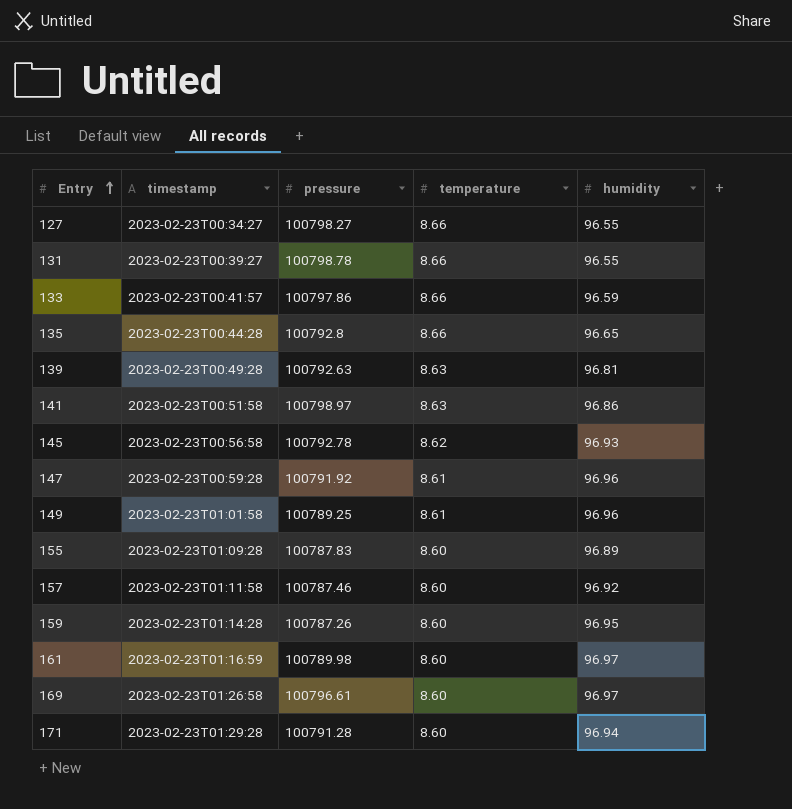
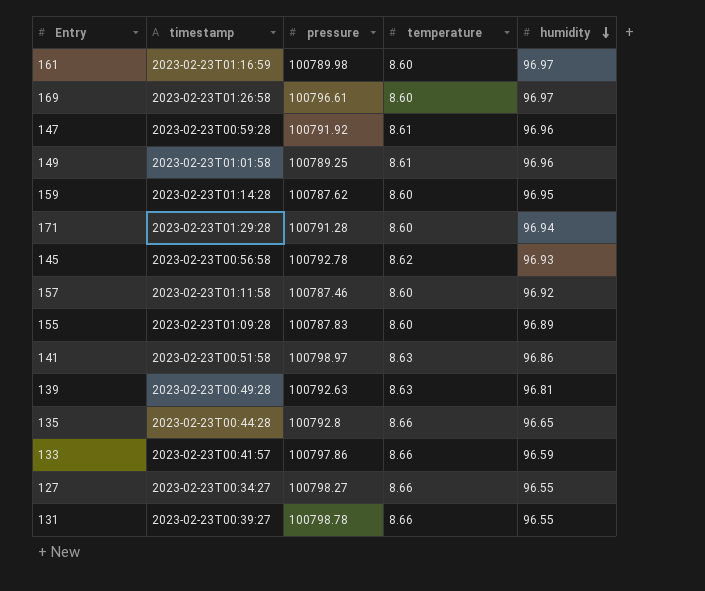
row order: Entry ascending -> humidity descending
159 | pressure: 100787.26 -> 100787.62

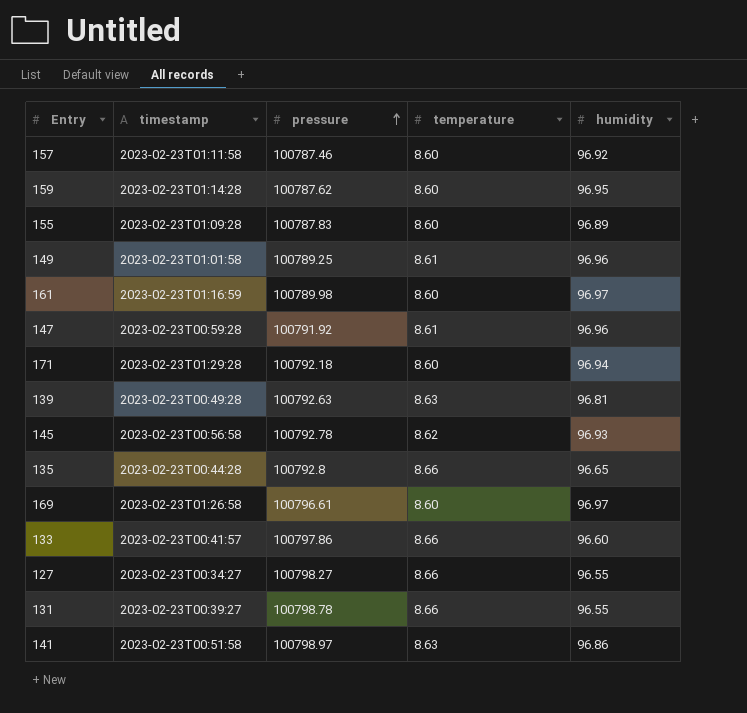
row order: humidity descending -> pressure ascending
171 | pressure: 100791.28 -> 100792.18
133 | humidity: 96.59 -> 96.60

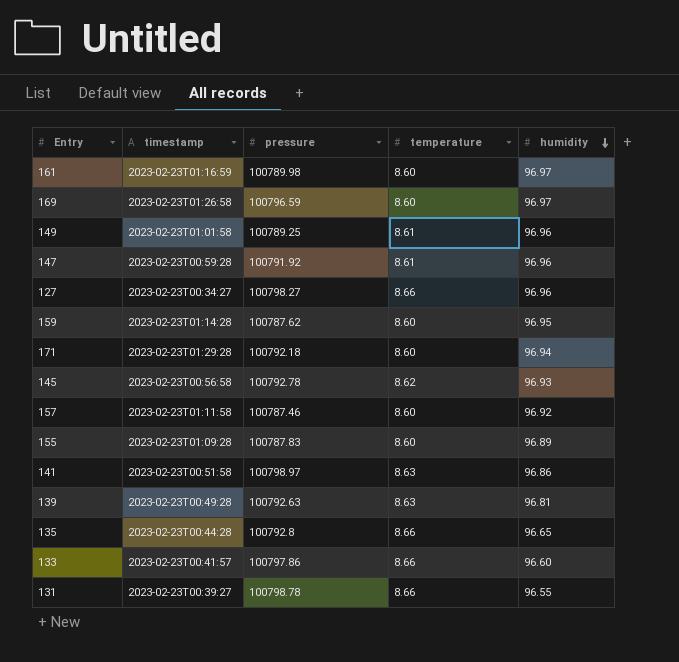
row order: pressure ascending -> humidity descending
169 | pressure: 100796.61 -> 100796.59
127 | humidity: 96.55 -> 96.96

